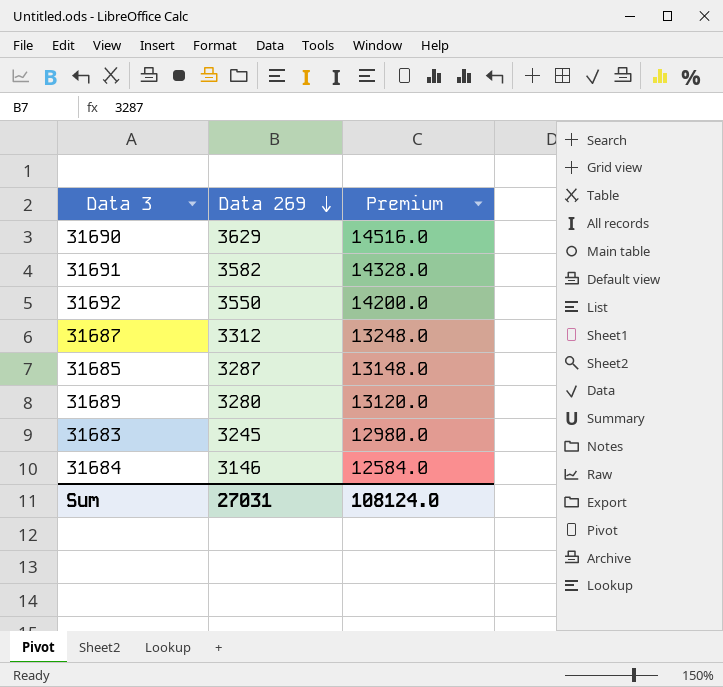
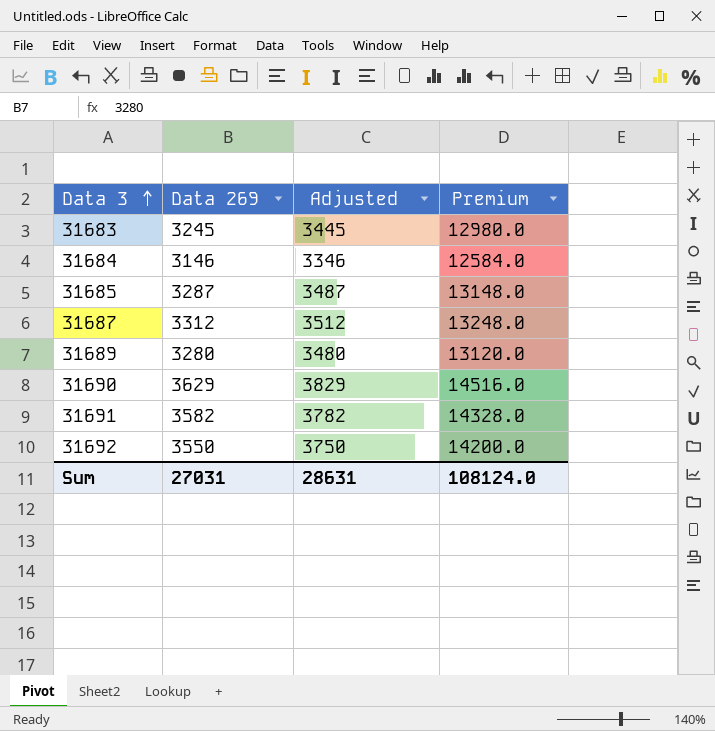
row order: Data 269 descending -> Data 3 ascending
column Adjusted | formula: none -> [Data 269] + 200

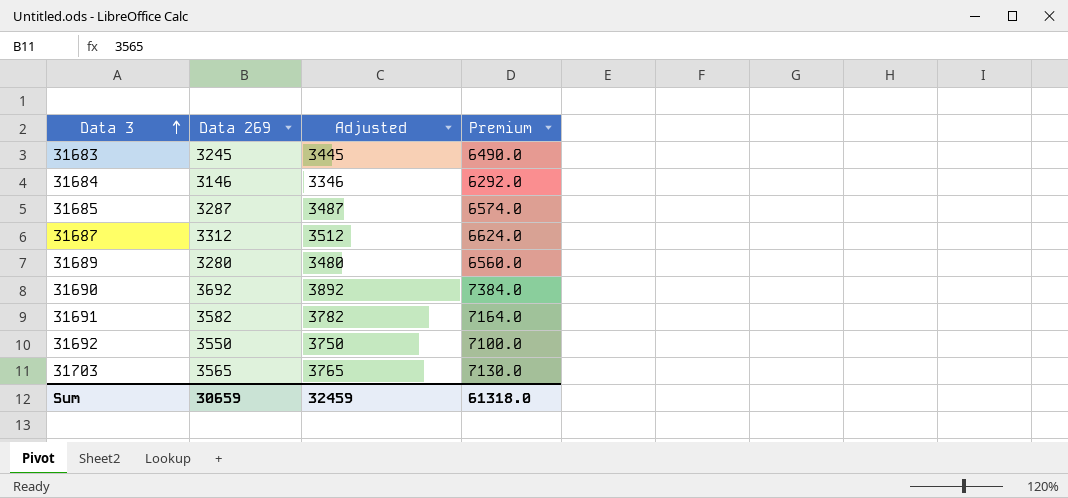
column Premium | formula: [Data 269] * 4 -> [Data 269] * 2
31690 | Data 269: 3629 -> 3692
31690 | Adjusted: 3829 -> 3892
row 31703: none -> 3565 | 3765 | 7130.0
Sum | Data 269: 27031 -> 30659
Sum | Adjusted: 28631 -> 32459
Sum | Premium: 108124.0 -> 61318.0

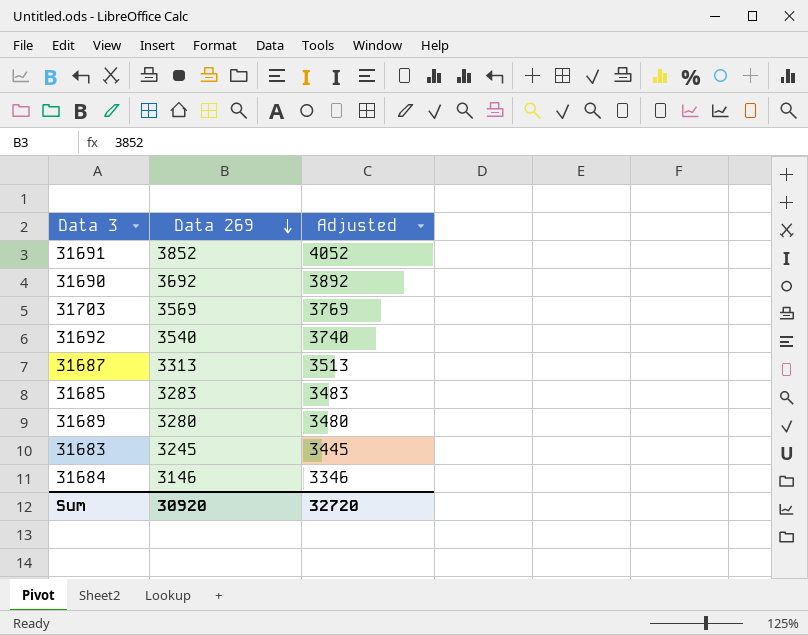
row order: Data 3 ascending -> Data 269 descending
column Premium | formula: [Data 269] * 2 -> none
31691 | Data 269: 3582 -> 3852
31691 | Adjusted: 3782 -> 4052
31703 | Data 269: 3565 -> 3569
31703 | Adjusted: 3765 -> 3769
31692 | Data 269: 3550 -> 3540
31692 | Adjusted: 3750 -> 3740
31687 | Data 269: 3312 -> 3313
31687 | Adjusted: 3512 -> 3513
31685 | Data 269: 3287 -> 3283
31685 | Adjusted: 3487 -> 3483
Sum | Data 269: 30659 -> 30920
Sum | Adjusted: 32459 -> 32720

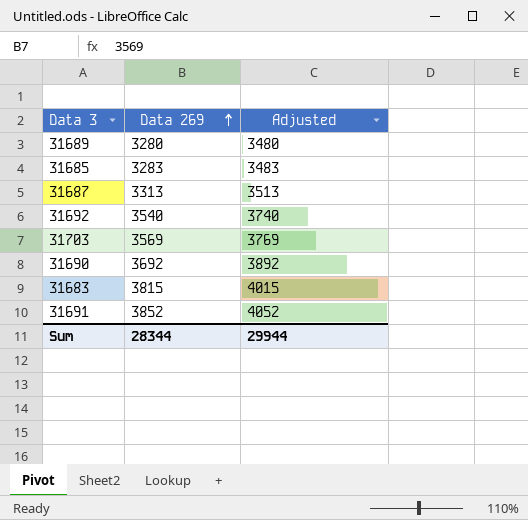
row order: Data 269 descending -> Data 269 ascending
row 31684: 3146 | 3346 -> none
31683 | Data 269: 3245 -> 3815
31683 | Adjusted: 3445 -> 4015
Sum | Data 269: 30920 -> 28344
Sum | Adjusted: 32720 -> 29944

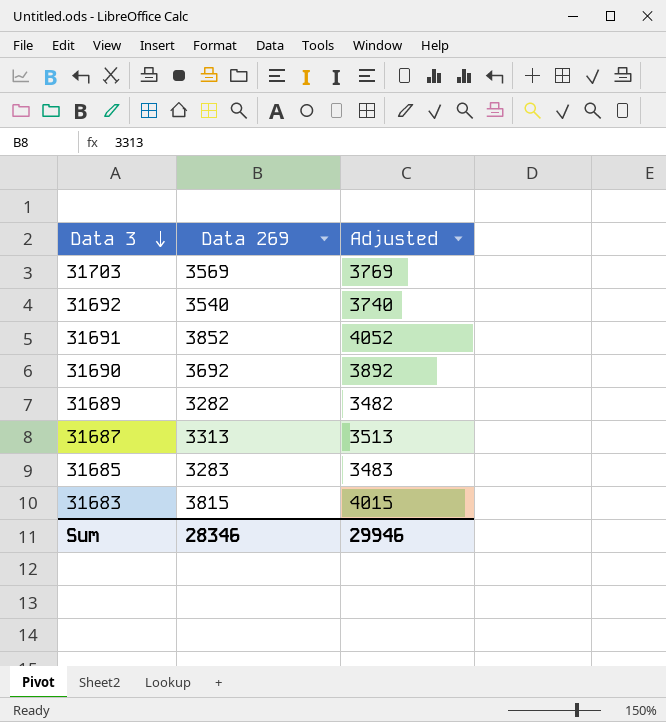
row order: Data 269 ascending -> Data 3 descending
31689 | Data 269: 3280 -> 3282
31689 | Adjusted: 3480 -> 3482
Sum | Data 269: 28344 -> 28346
Sum | Adjusted: 29944 -> 29946

